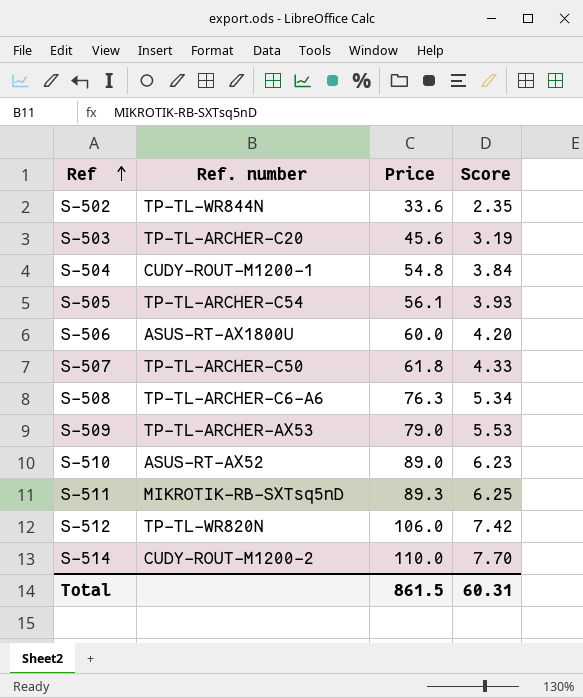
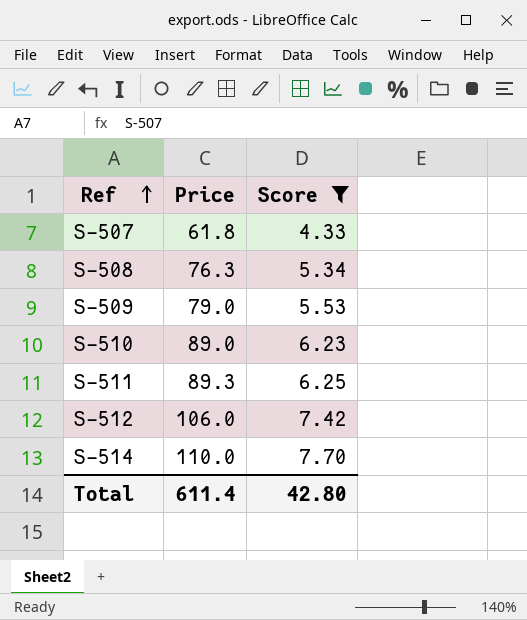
filter: none -> Score >= 4.33
column Ref. number | position: 2 -> none
Total | Price: 861.5 -> 611.4
Total | Score: 60.31 -> 42.80

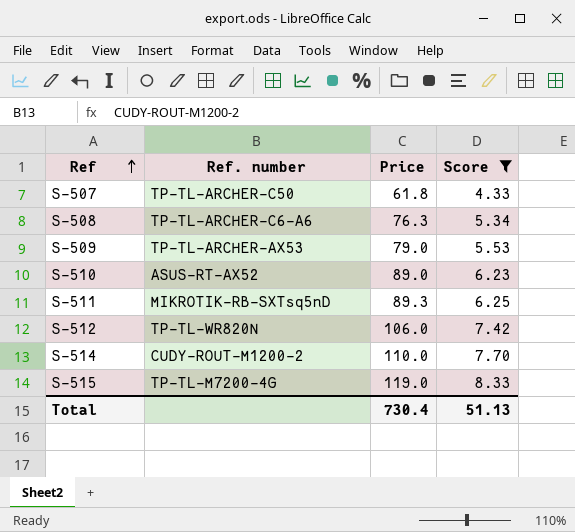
column Ref. number | position: none -> 2
row S-515: none -> TP-TL-M7200-4G | 119.0 | 8.33
Total | Price: 611.4 -> 730.4
Total | Score: 42.80 -> 51.13

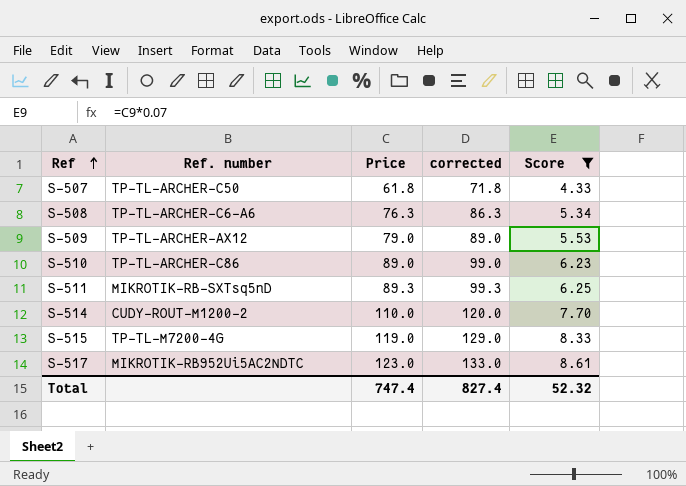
column corrected | formula: none -> [Price] + 10
row S-512: TP-TL-WR820N | 106.0 | 7.42 -> none
S-509 | Ref. number: TP-TL-ARCHER-AX53 -> TP-TL-ARCHER-AX12
S-510 | Ref. number: ASUS-RT-AX52 -> TP-TL-ARCHER-C86
row S-517: none -> MIKROTIK-RB952Ui5AC2NDTC | 123.0 | 133.0 | 8.61
Total | Price: 730.4 -> 747.4
Total | Score: 51.13 -> 52.32

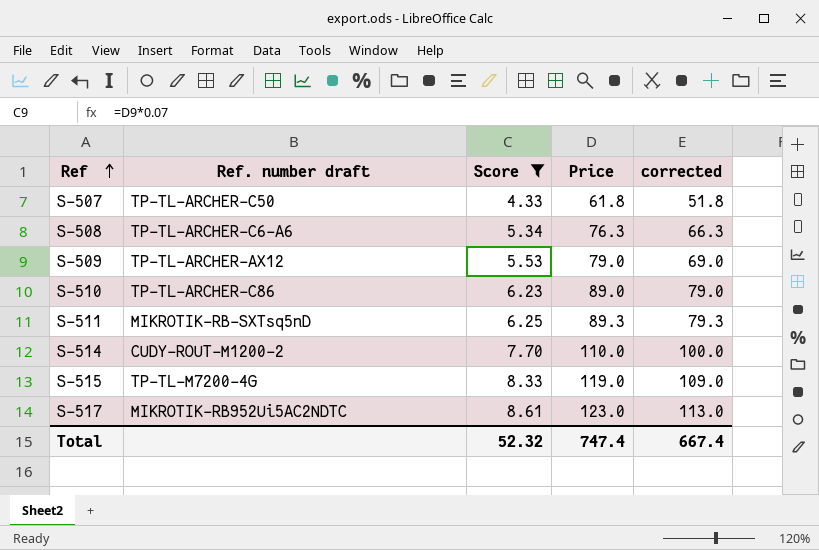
column name: Ref. number -> Ref. number draft
column Score | position: 5 -> 3
column corrected | formula: [Price] + 10 -> [Price] - 10
Total | corrected: 827.4 -> 667.4

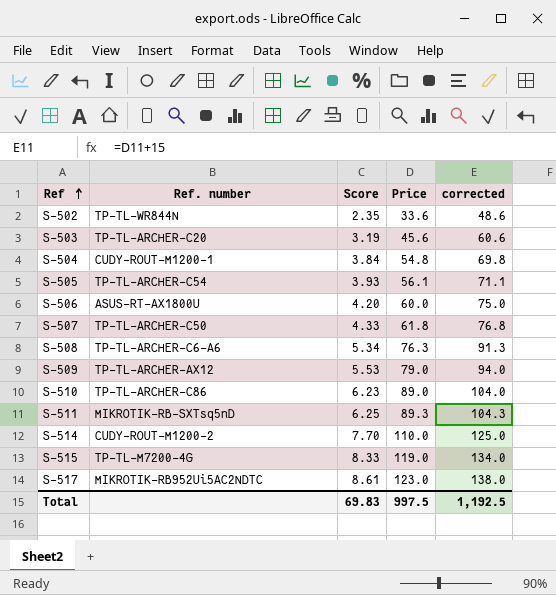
filter: Score >= 4.33 -> none
column name: Ref. number draft -> Ref. number
column corrected | formula: [Price] - 10 -> [Price] + 15
Total | Score: 52.32 -> 69.83
Total | Price: 747.4 -> 997.5
Total | corrected: 667.4 -> 1,192.5

